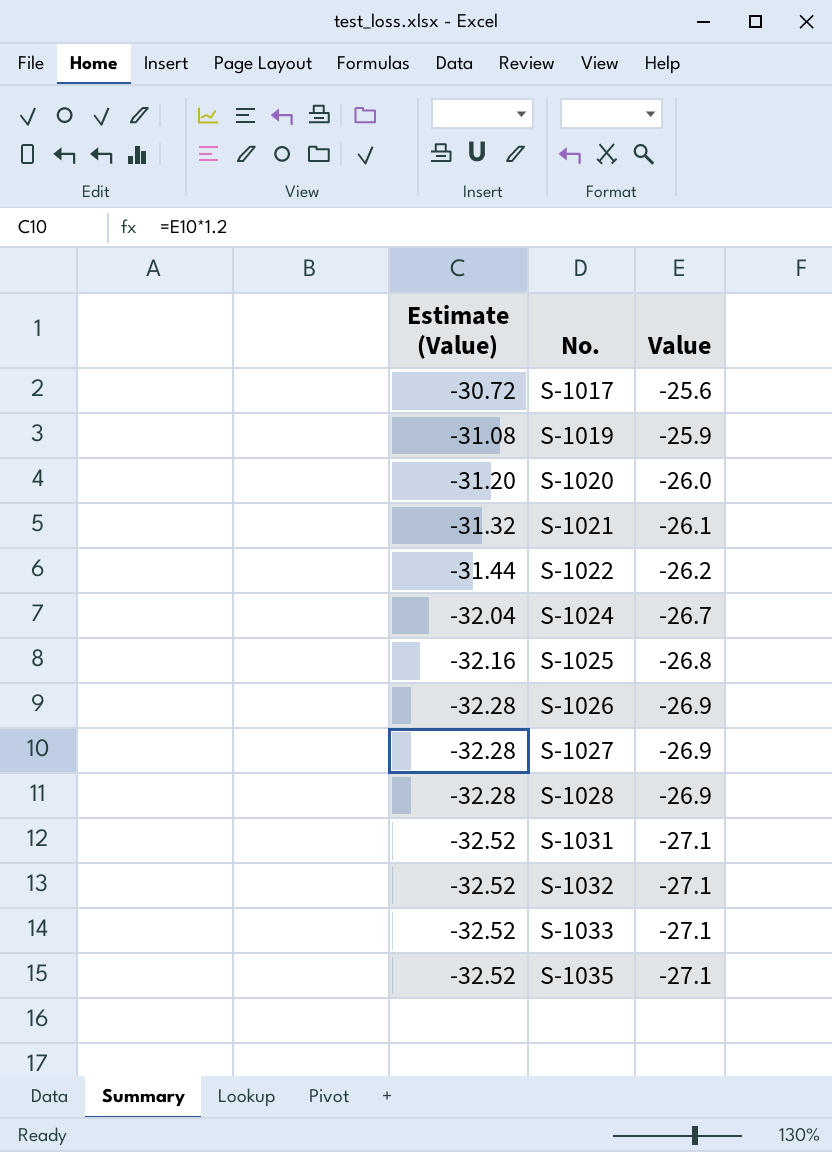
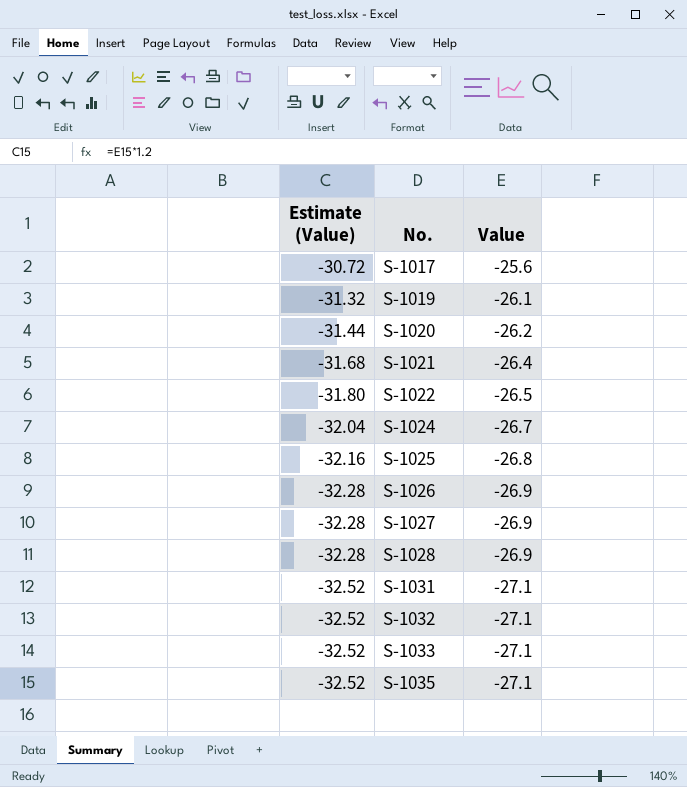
S-1019 | Estimate (Value): -31.08 -> -31.32
S-1019 | Value: -25.9 -> -26.1
S-1020 | Estimate (Value): -31.20 -> -31.44
S-1020 | Value: -26.0 -> -26.2
S-1021 | Estimate (Value): -31.32 -> -31.68
S-1021 | Value: -26.1 -> -26.4
S-1022 | Estimate (Value): -31.44 -> -31.80
S-1022 | Value: -26.2 -> -26.5

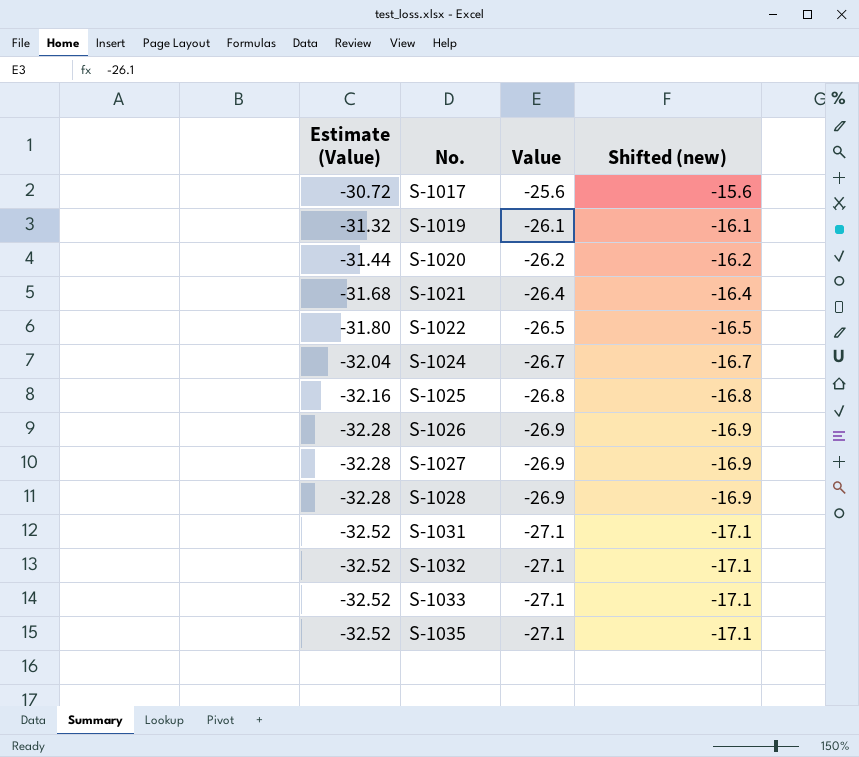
column Shifted (new) | formula: none -> [Value] + 10

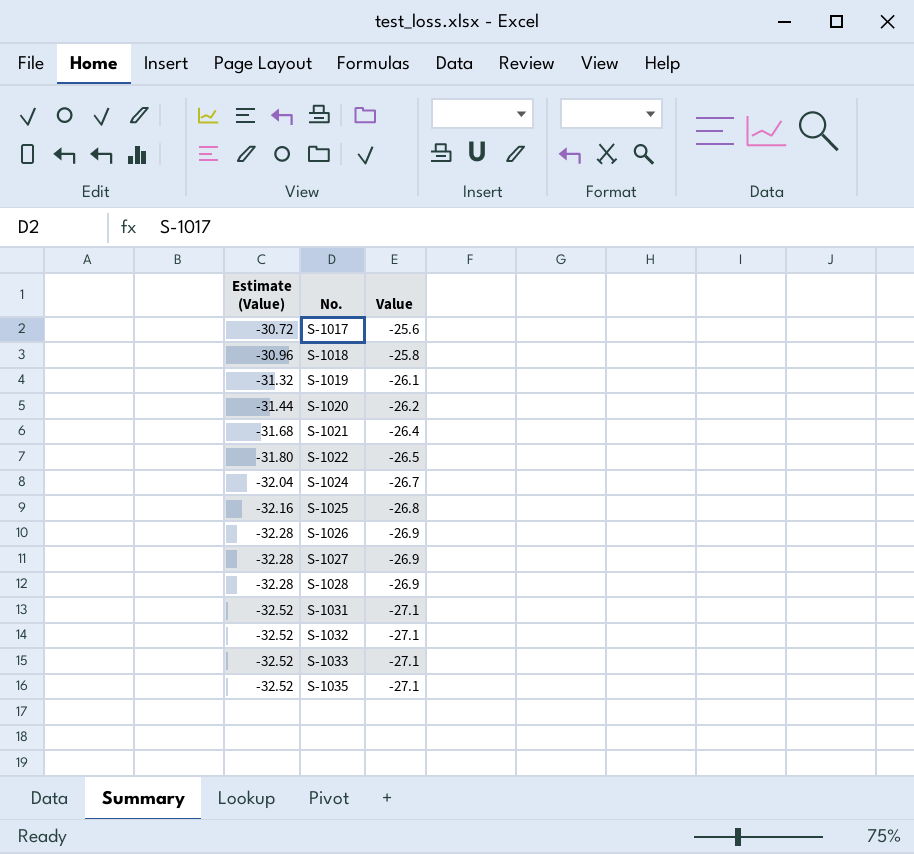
column Shifted (new) | formula: [Value] + 10 -> none
row S-1018: none -> -30.96 | -25.8

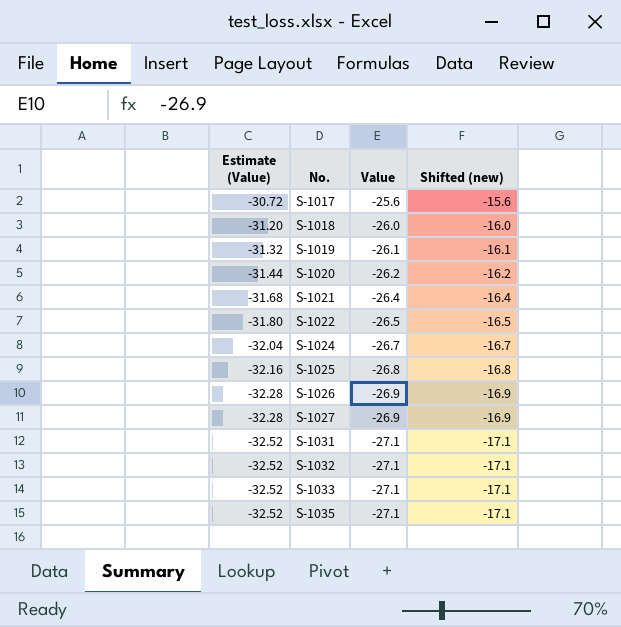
column Shifted (new) | formula: none -> [Value] + 10
row S-1028: -32.28 | -26.9 -> none
S-1018 | Estimate (Value): -30.96 -> -31.20
S-1018 | Value: -25.8 -> -26.0

